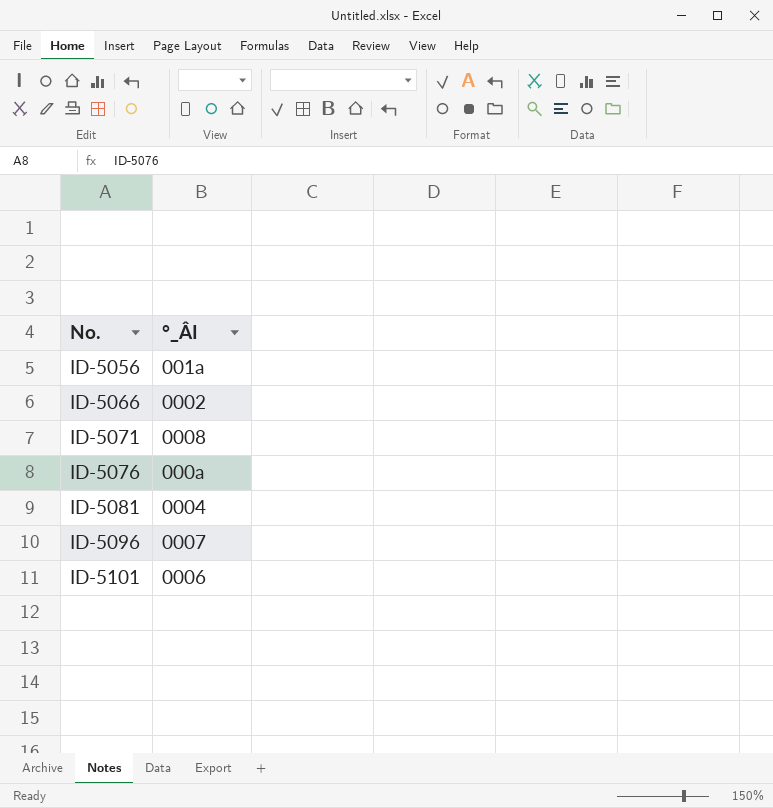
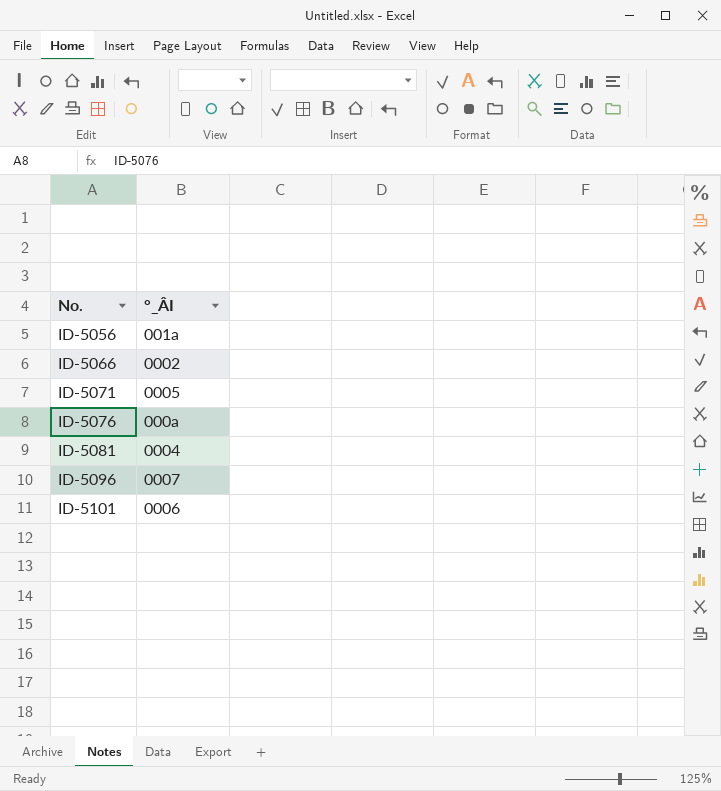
ID-5071 | °_ÂI: 0008 -> 0005

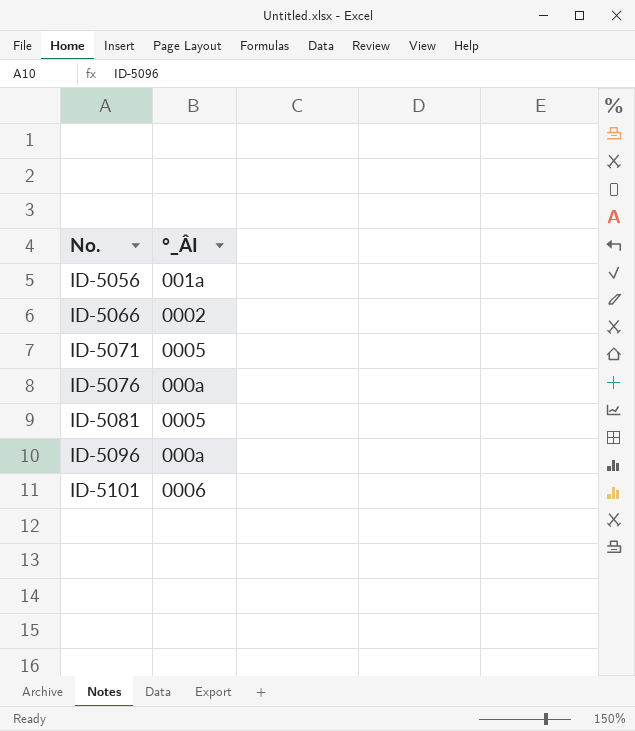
ID-5081 | °_ÂI: 0004 -> 0005
ID-5096 | °_ÂI: 0007 -> 000a

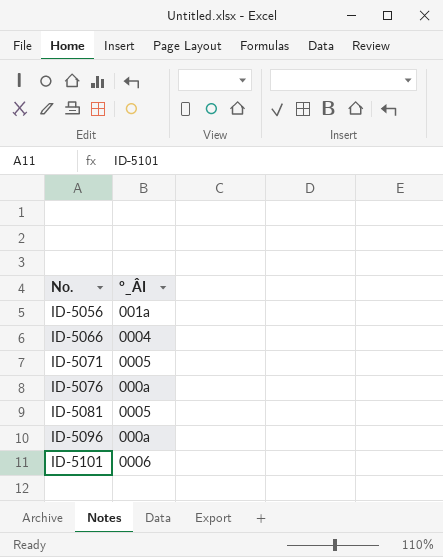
ID-5066 | °_ÂI: 0002 -> 0004

